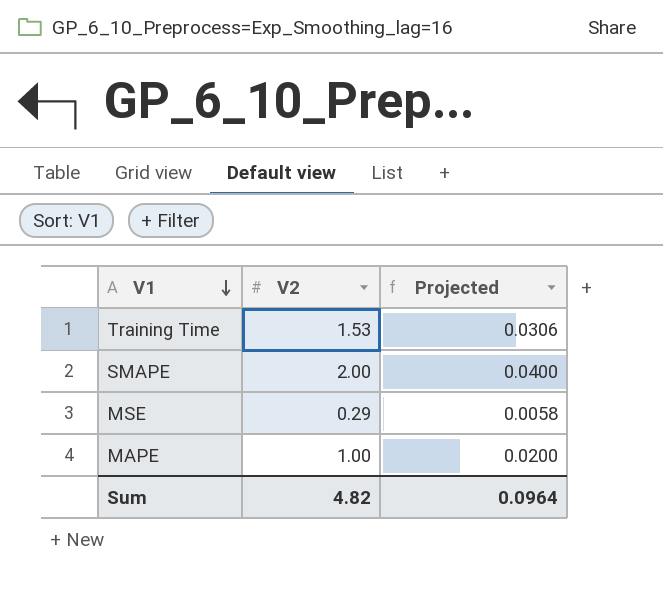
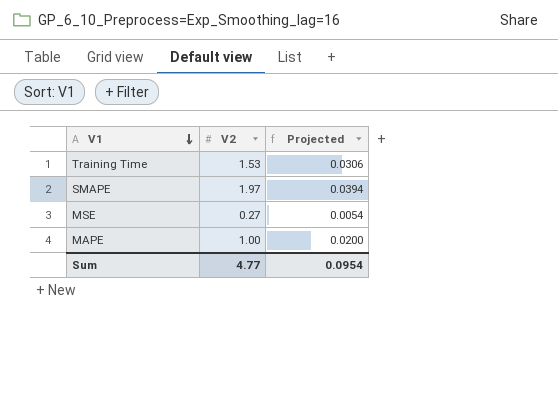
SMAPE | V2: 2.00 -> 1.97
SMAPE | Projected: 0.0400 -> 0.0394
MSE | V2: 0.29 -> 0.27
MSE | Projected: 0.0058 -> 0.0054
Sum | V2: 4.82 -> 4.77
Sum | Projected: 0.0964 -> 0.0954

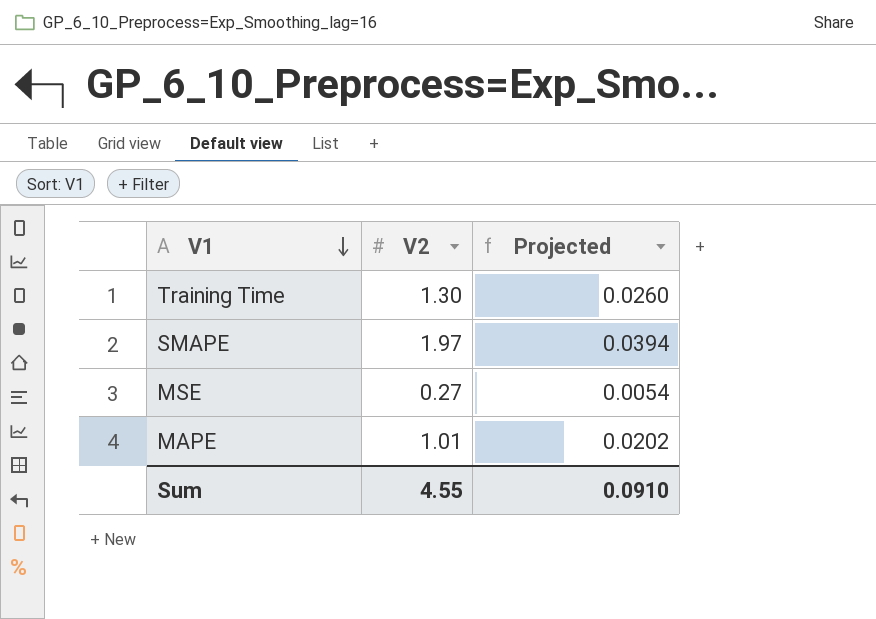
Training Time | V2: 1.53 -> 1.30
Training Time | Projected: 0.0306 -> 0.0260
MAPE | V2: 1.00 -> 1.01
MAPE | Projected: 0.0200 -> 0.0202
Sum | V2: 4.77 -> 4.55
Sum | Projected: 0.0954 -> 0.0910

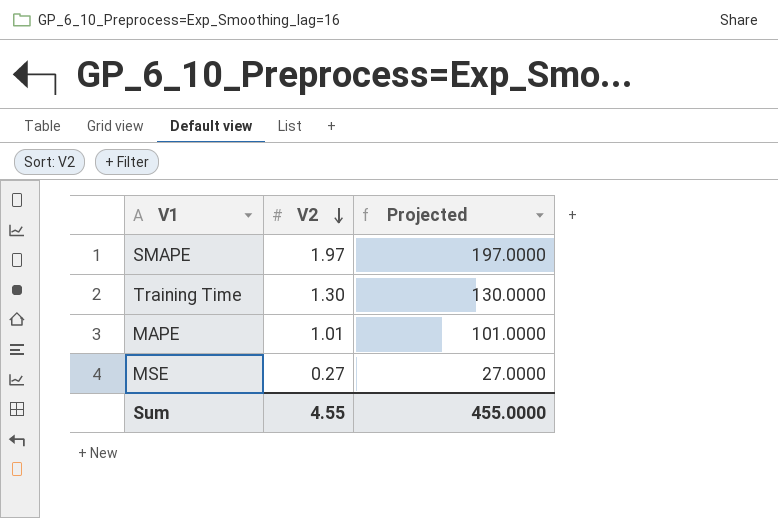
row order: V1 descending -> V2 descending
column Projected | formula: [V2] * 0.02 -> [V2] * 100
Sum | Projected: 0.0910 -> 455.0000

